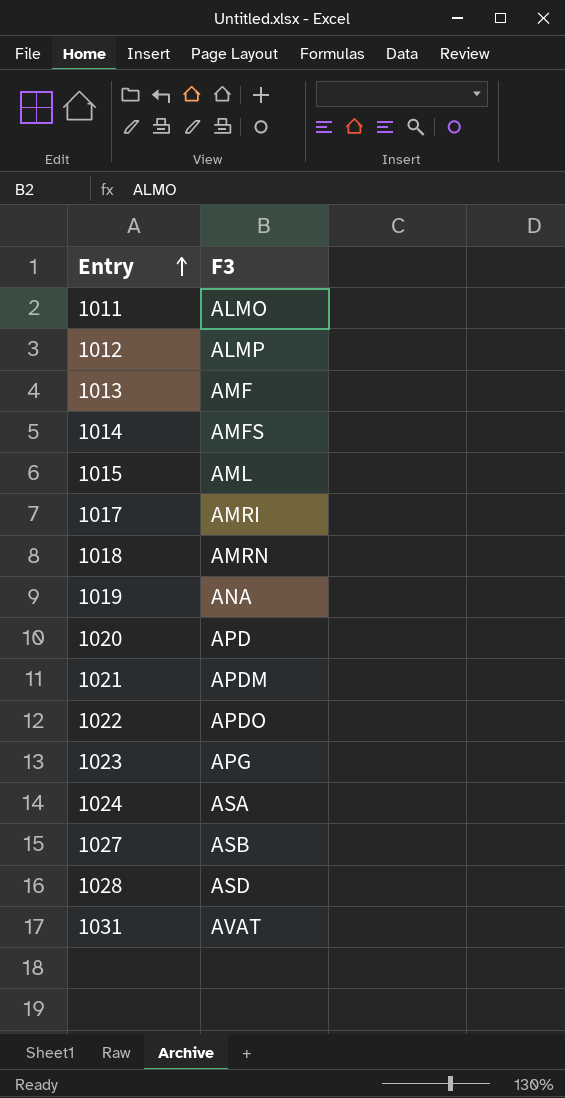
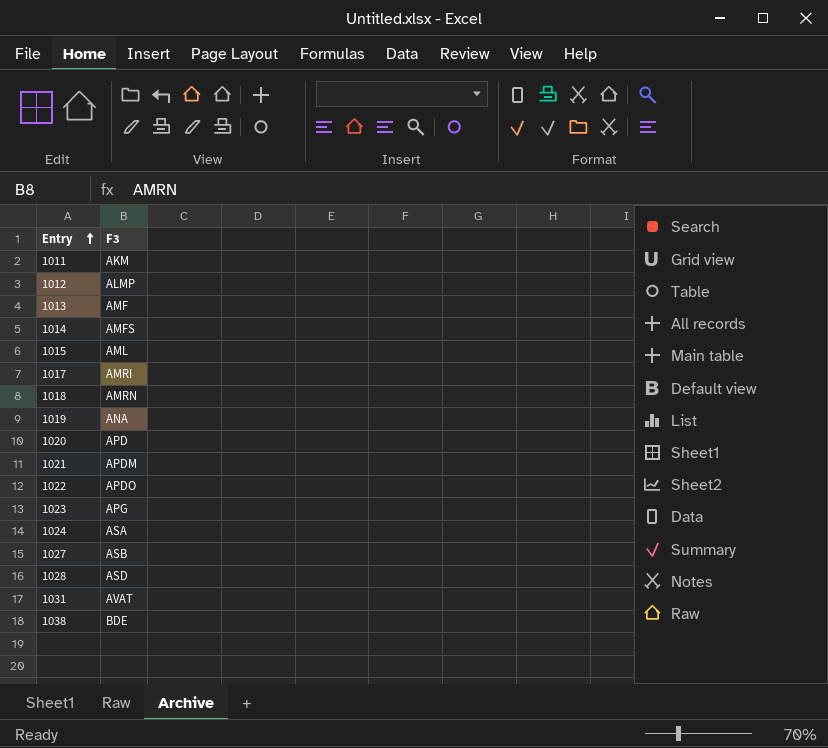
1011 | F3: ALMO -> AKM
row 1038: none -> BDE

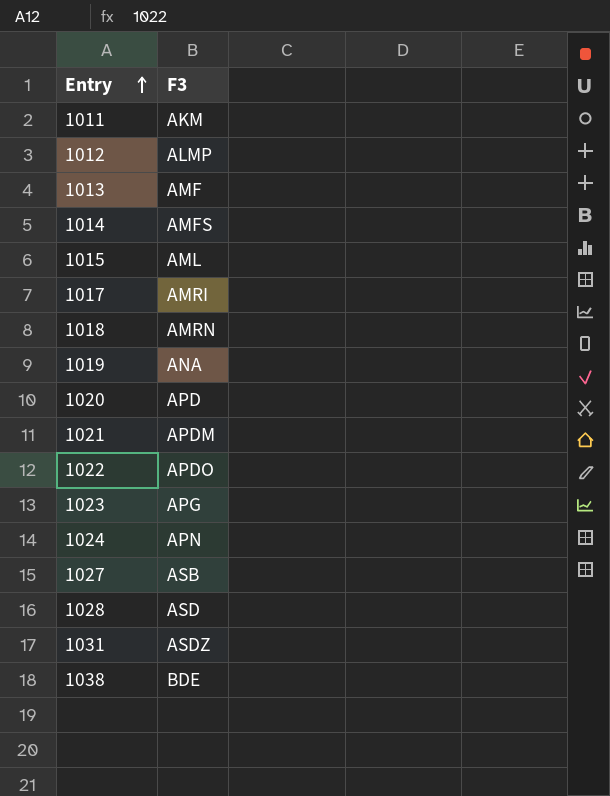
1024 | F3: ASA -> APN
1031 | F3: AVAT -> ASDZ

